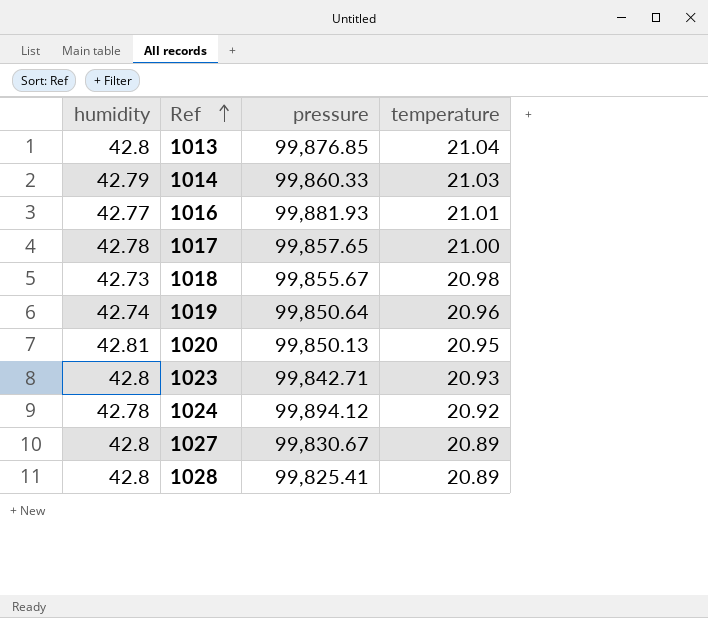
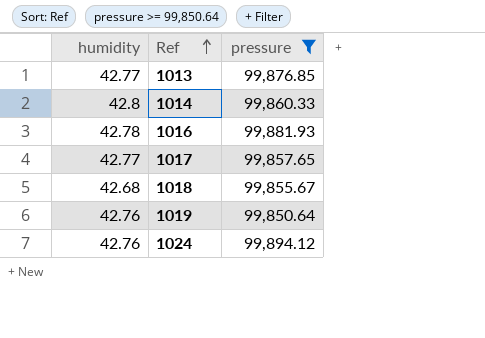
filter: none -> pressure >= 99,850.64
column temperature | position: 4 -> none
1013 | humidity: 42.8 -> 42.77
1014 | humidity: 42.79 -> 42.8
1016 | humidity: 42.77 -> 42.78
1017 | humidity: 42.78 -> 42.77
1018 | humidity: 42.73 -> 42.68
1019 | humidity: 42.74 -> 42.76
1024 | humidity: 42.78 -> 42.76

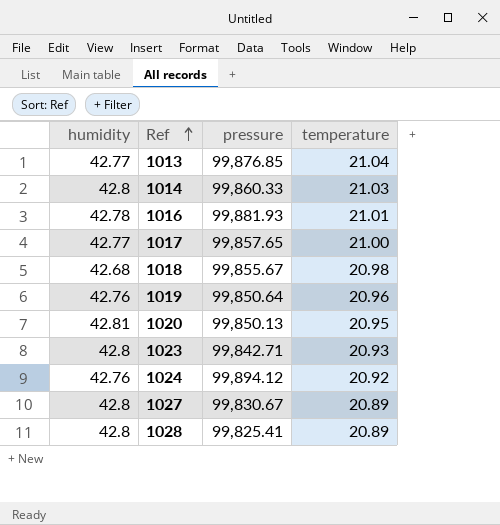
filter: pressure >= 99,850.64 -> none
column temperature | position: none -> 4

